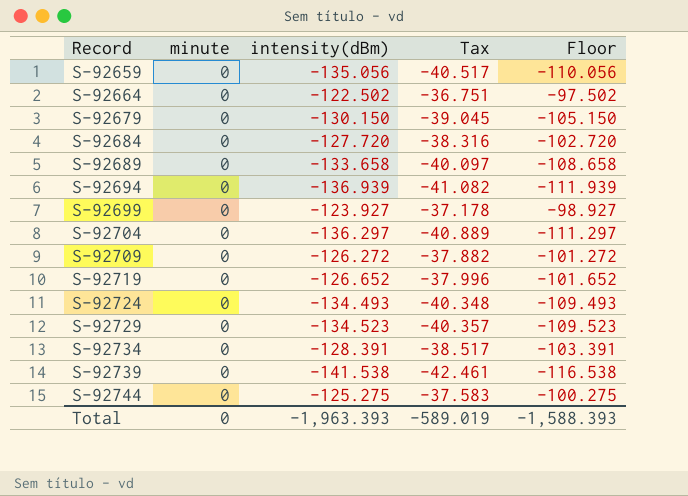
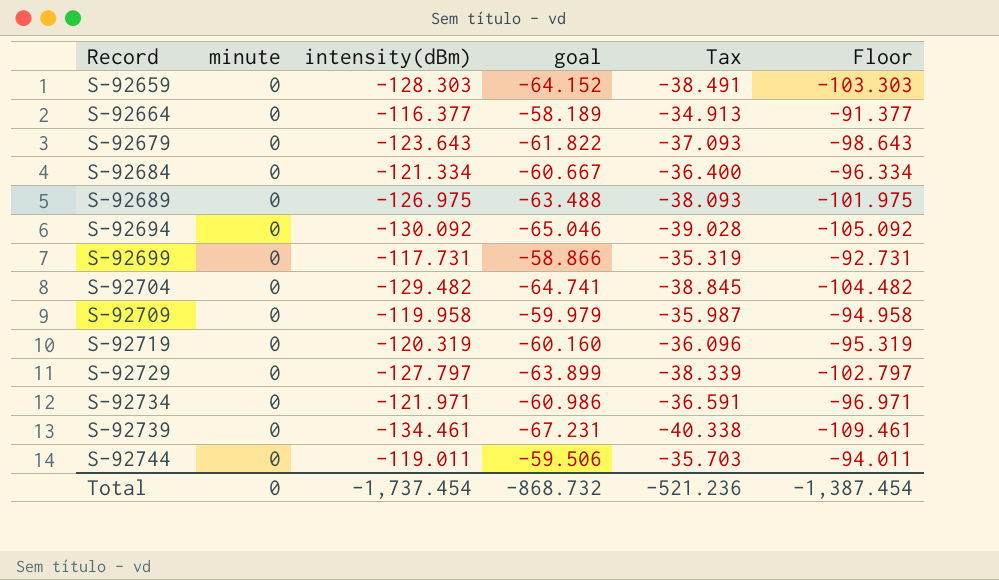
column goal | formula: none -> [intensity(dBm)] * 0.5
row S-92724: 0 | -134.493 | -40.348 | -109.493 -> none
S-92659 | intensity(dBm): -135.056 -> -128.303
S-92659 | Tax: -40.517 -> -38.491
S-92659 | Floor: -110.056 -> -103.303
S-92664 | intensity(dBm): -122.502 -> -116.377
S-92664 | Tax: -36.751 -> -34.913
S-92664 | Floor: -97.502 -> -91.377
S-92679 | intensity(dBm): -130.150 -> -123.643
S-92679 | Tax: -39.045 -> -37.093
S-92679 | Floor: -105.150 -> -98.643
S-92684 | intensity(dBm): -127.720 -> -121.334
S-92684 | Tax: -38.316 -> -36.400
S-92684 | Floor: -102.720 -> -96.334
S-92689 | intensity(dBm): -133.658 -> -126.975
S-92689 | Tax: -40.097 -> -38.093
S-92689 | Floor: -108.658 -> -101.975
S-92694 | intensity(dBm): -136.939 -> -130.092
S-92694 | Tax: -41.082 -> -39.028
S-92694 | Floor: -111.939 -> -105.092
S-92699 | intensity(dBm): -123.927 -> -117.731
S-92699 | Tax: -37.178 -> -35.319
S-92699 | Floor: -98.927 -> -92.731
S-92704 | intensity(dBm): -136.297 -> -129.482
S-92704 | Tax: -40.889 -> -38.845
S-92704 | Floor: -111.297 -> -104.482
S-92709 | intensity(dBm): -126.272 -> -119.958
S-92709 | Tax: -37.882 -> -35.987
S-92709 | Floor: -101.272 -> -94.958
S-92719 | intensity(dBm): -126.652 -> -120.319
S-92719 | Tax: -37.996 -> -36.096
S-92719 | Floor: -101.652 -> -95.319
S-92729 | intensity(dBm): -134.523 -> -127.797
S-92729 | Tax: -40.357 -> -38.339
S-92729 | Floor: -109.523 -> -102.797
S-92734 | intensity(dBm): -128.391 -> -121.971
S-92734 | Tax: -38.517 -> -36.591
S-92734 | Floor: -103.391 -> -96.971
S-92739 | intensity(dBm): -141.538 -> -134.461
S-92739 | Tax: -42.461 -> -40.338
S-92739 | Floor: -116.538 -> -109.461
S-92744 | intensity(dBm): -125.275 -> -119.011
S-92744 | Tax: -37.583 -> -35.703
S-92744 | Floor: -100.275 -> -94.011
Total | intensity(dBm): -1,963.393 -> -1,737.454
Total | Tax: -589.019 -> -521.236
Total | Floor: -1,588.393 -> -1,387.454

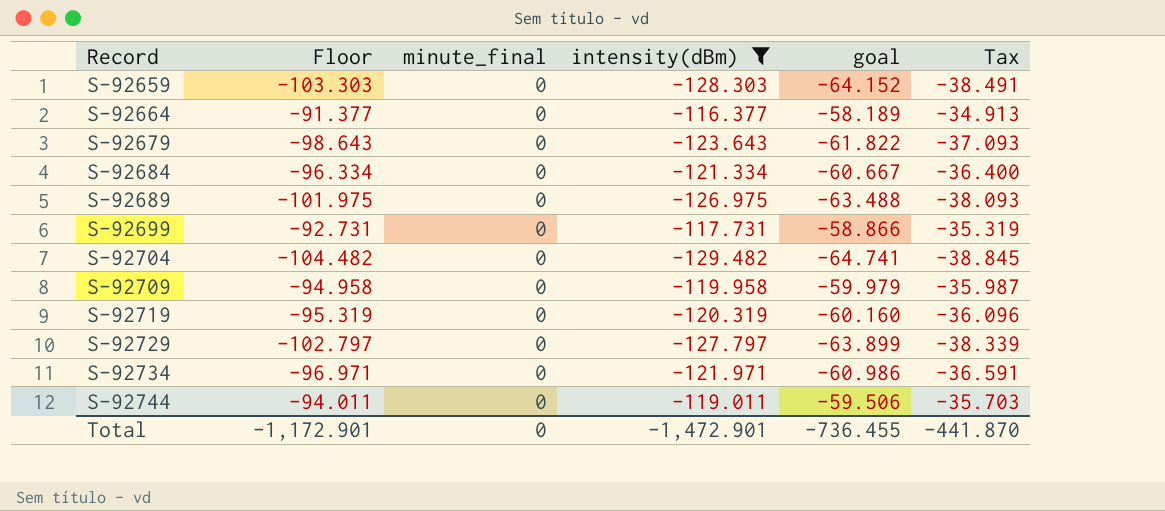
filter: none -> intensity(dBm) >= -129.482
column Floor | position: 6 -> 2
column name: minute -> minute_final
Total | Floor: -1,387.454 -> -1,172.901
Total | intensity(dBm): -1,737.454 -> -1,472.901
Total | goal: -868.732 -> -736.455
Total | Tax: -521.236 -> -441.870

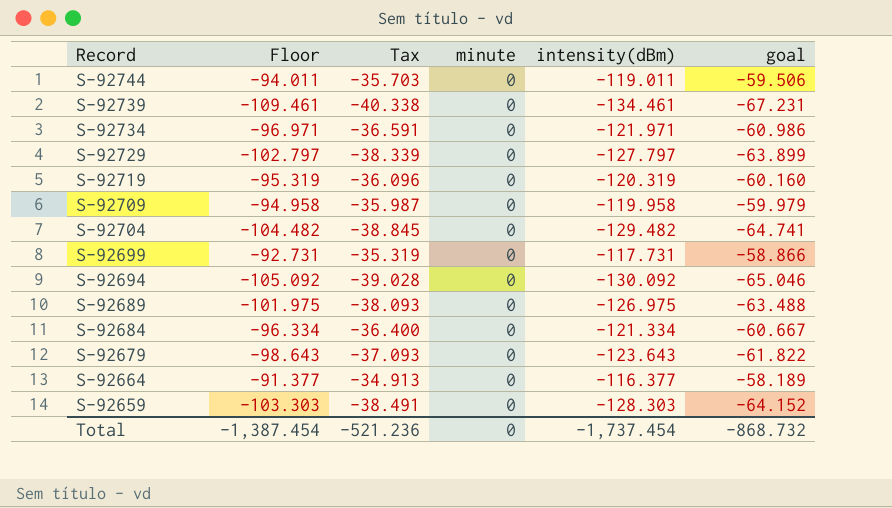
filter: intensity(dBm) >= -129.482 -> none
row order: Record ascending -> Record descending
column Tax | position: 6 -> 3
column name: minute_final -> minute
Total | Floor: -1,172.901 -> -1,387.454
Total | Tax: -441.870 -> -521.236
Total | intensity(dBm): -1,472.901 -> -1,737.454
Total | goal: -736.455 -> -868.732

